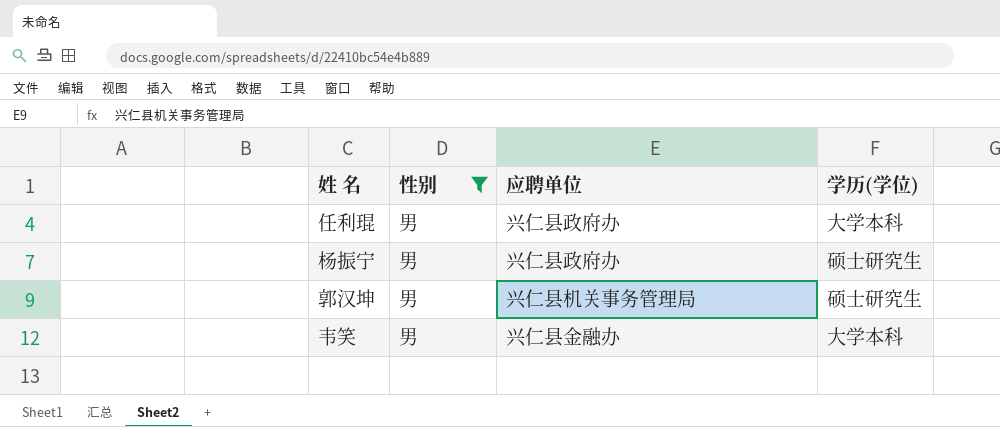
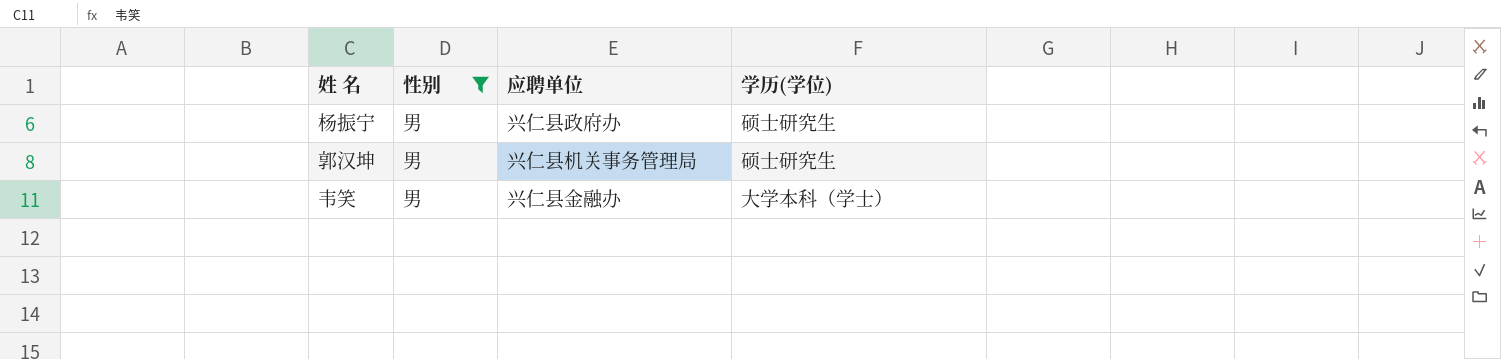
row 任利琨: 男 | 兴仁县政府办 | 大学本科 -> none
韦笑 | 学历(学位): 大学本科 -> 大学本科（学士）

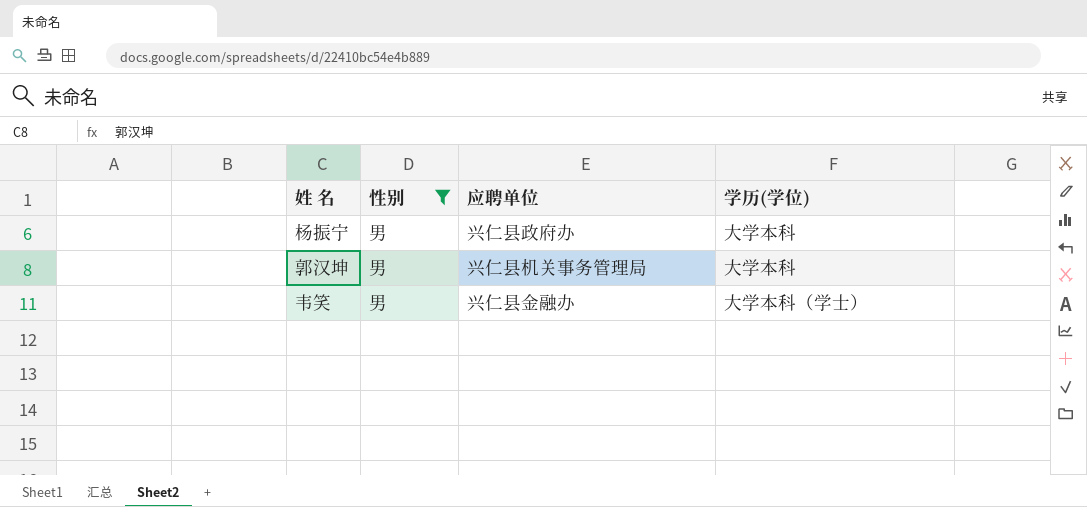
杨振宁 | 学历(学位): 硕士研究生 -> 大学本科
郭汉坤 | 学历(学位): 硕士研究生 -> 大学本科

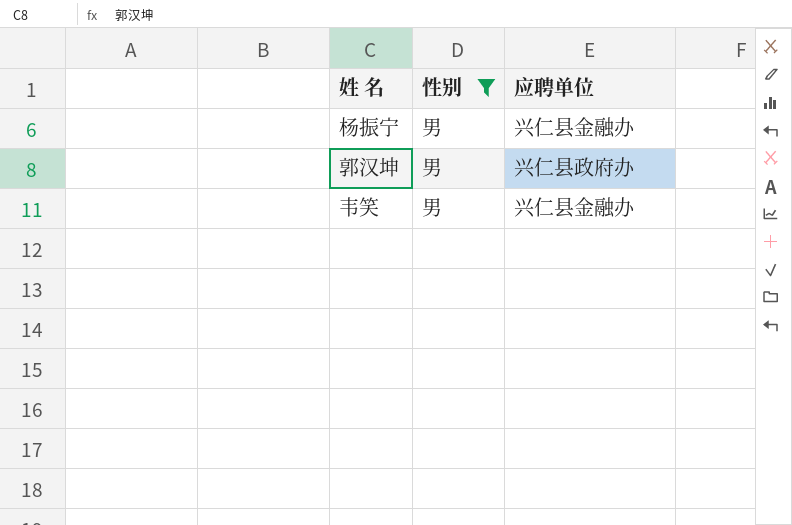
column 学历(学位) | position: 4 -> none
杨振宁 | 应聘单位: 兴仁县政府办 -> 兴仁县金融办
郭汉坤 | 应聘单位: 兴仁县机关事务管理局 -> 兴仁县政府办

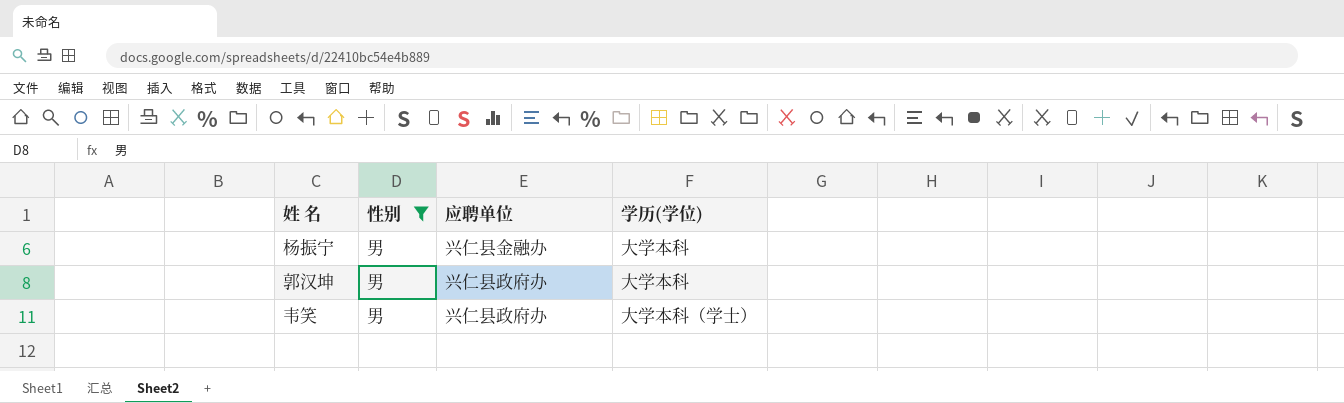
column 学历(学位) | position: none -> 4
韦笑 | 应聘单位: 兴仁县金融办 -> 兴仁县政府办

